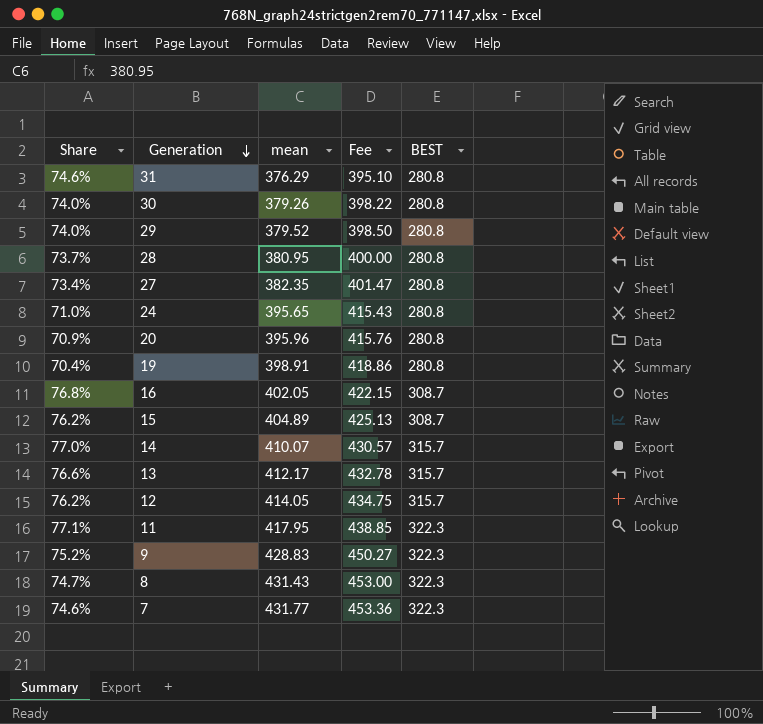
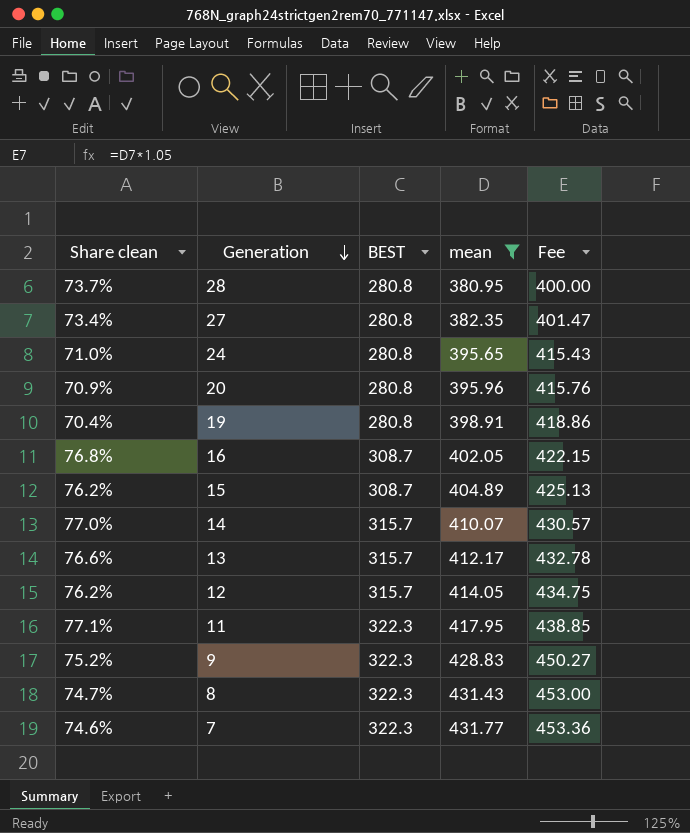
filter: none -> mean >= 380.95
column name: Share -> Share clean
column BEST | position: 5 -> 3

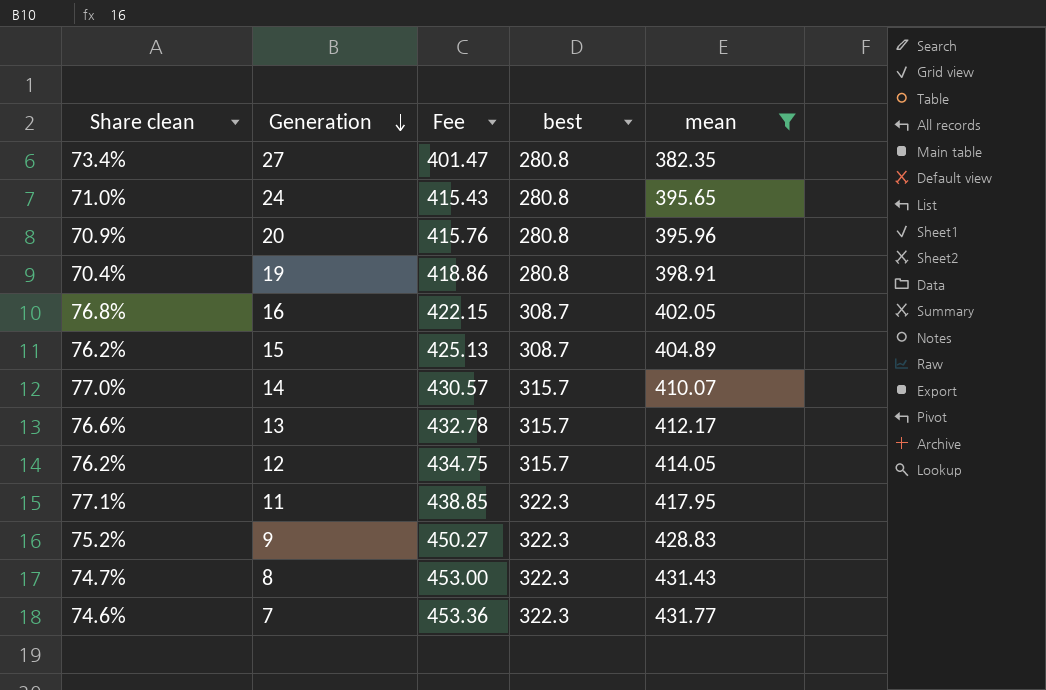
column Fee | position: 5 -> 3
column name: BEST -> best
row 28: 73.7% | 280.8 | 380.95 | 400.00 -> none

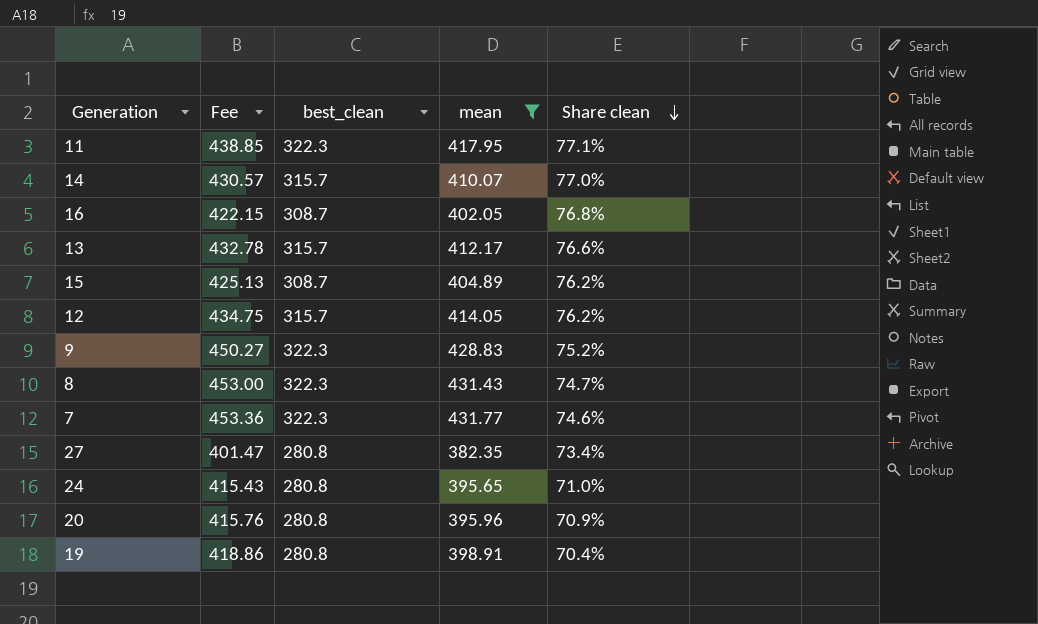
row order: Generation descending -> Share clean descending
column name: best -> best_clean
column Share clean | position: 1 -> 5

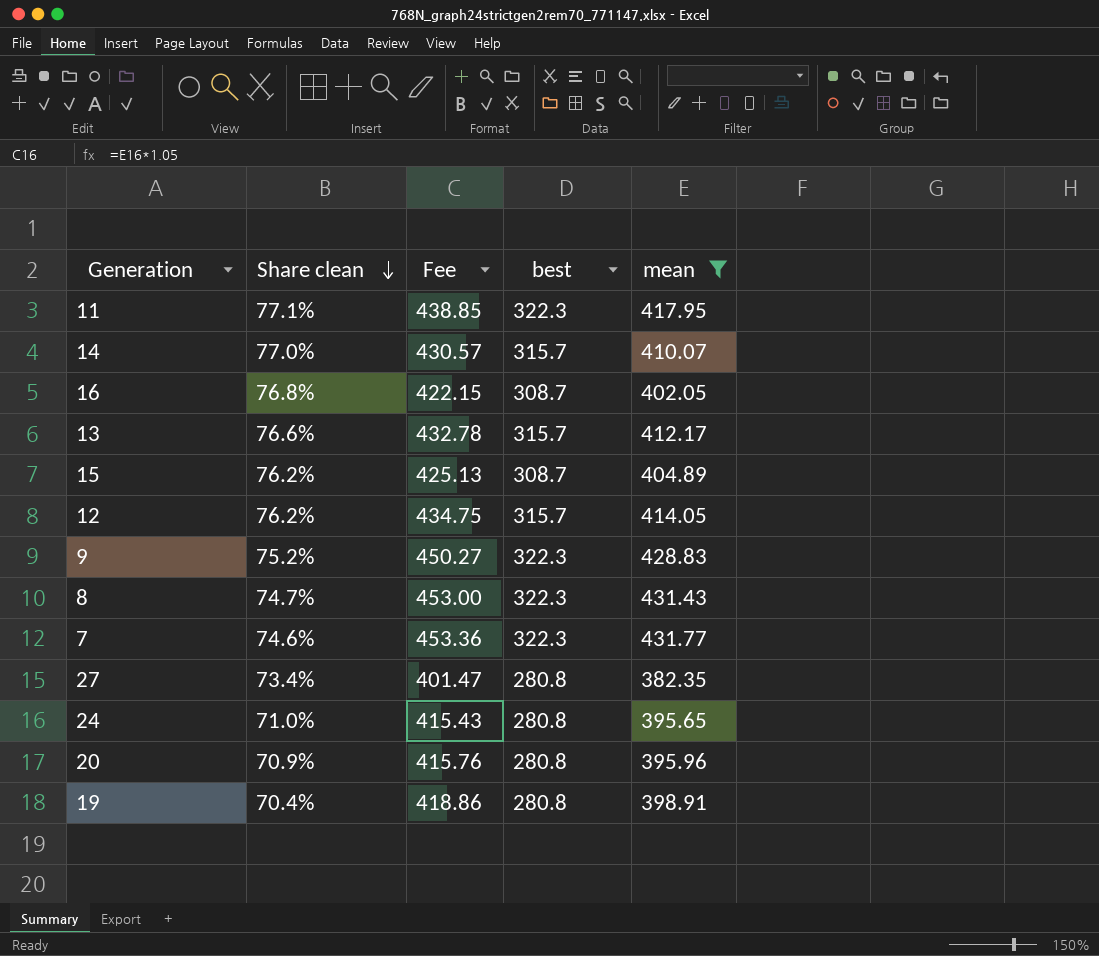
column Share clean | position: 5 -> 2
column name: best_clean -> best

